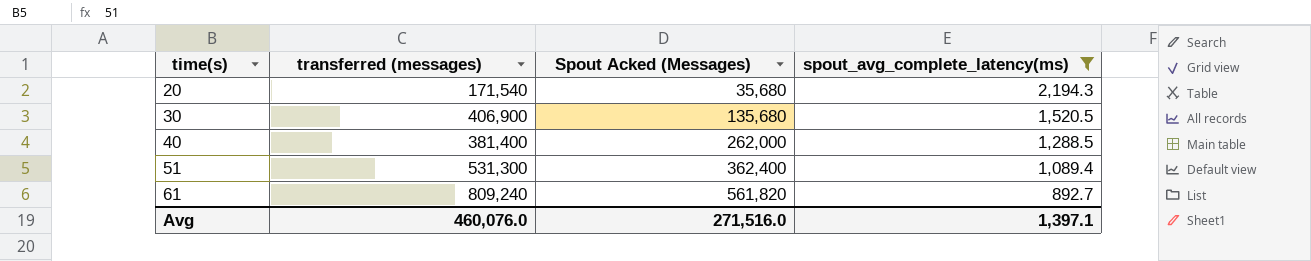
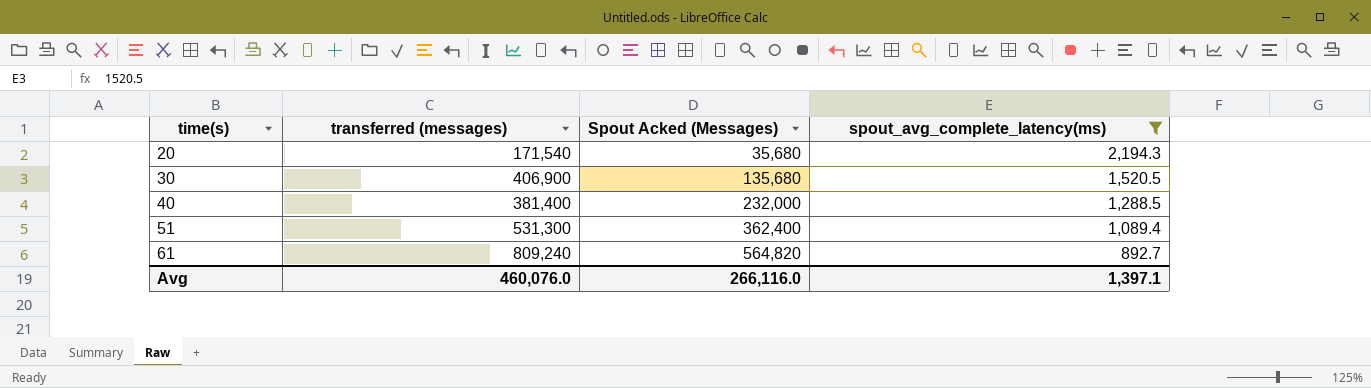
40 | Spout Acked (Messages): 262,000 -> 232,000
61 | Spout Acked (Messages): 561,820 -> 564,820
Avg | Spout Acked (Messages): 271,516.0 -> 266,116.0

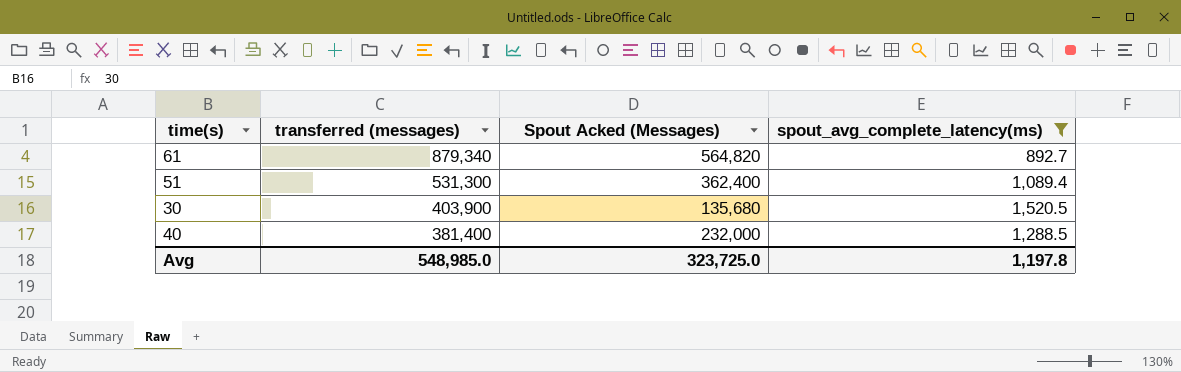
row order: time(s) ascending -> transferred (messages) descending
row 20: 171,540 | 35,680 | 2,194.3 -> none
61 | transferred (messages): 809,240 -> 879,340
30 | transferred (messages): 406,900 -> 403,900
Avg | transferred (messages): 460,076.0 -> 548,985.0
Avg | Spout Acked (Messages): 266,116.0 -> 323,725.0
Avg | spout_avg_complete_latency(ms): 1,397.1 -> 1,197.8

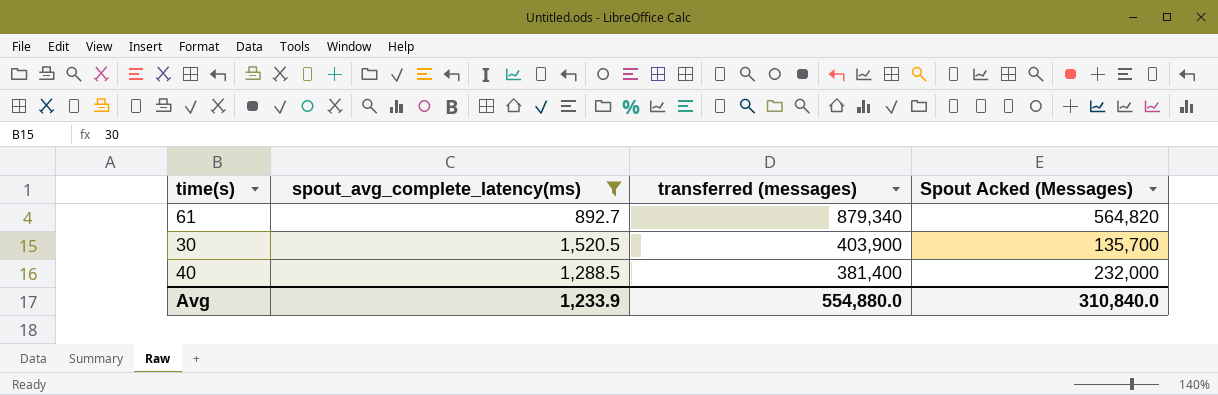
column spout_avg_complete_latency(ms) | position: 4 -> 2
row 51: 531,300 | 362,400 | 1,089.4 -> none
30 | Spout Acked (Messages): 135,680 -> 135,700
Avg | spout_avg_complete_latency(ms): 1,197.8 -> 1,233.9
Avg | transferred (messages): 548,985.0 -> 554,880.0
Avg | Spout Acked (Messages): 323,725.0 -> 310,840.0

